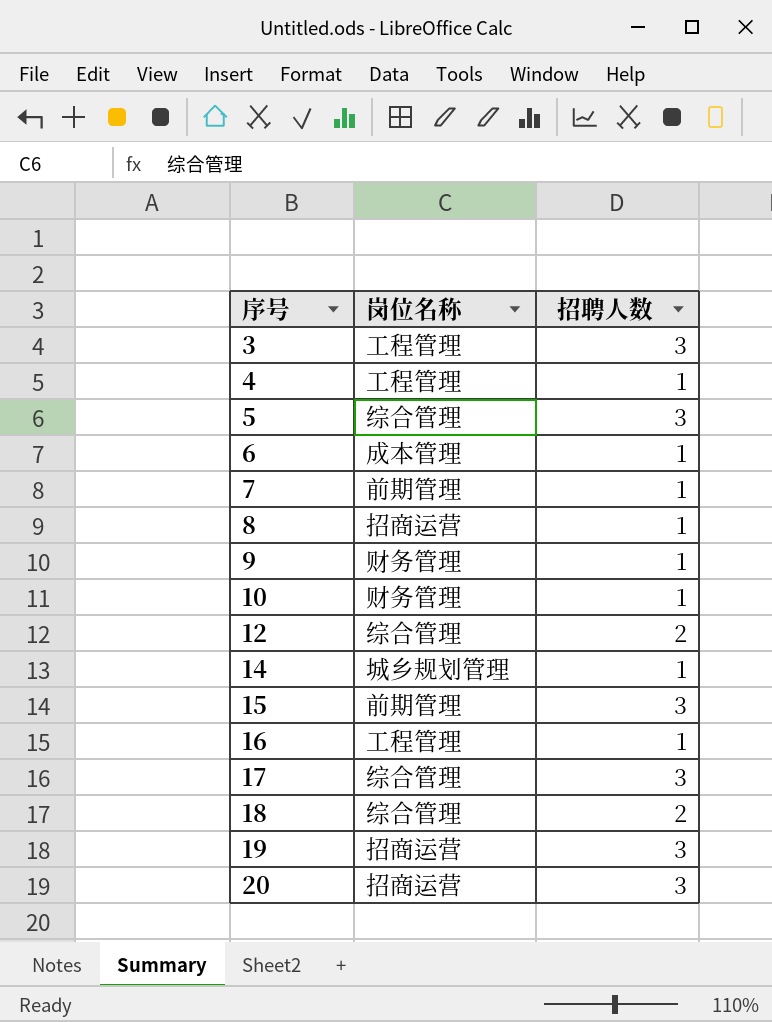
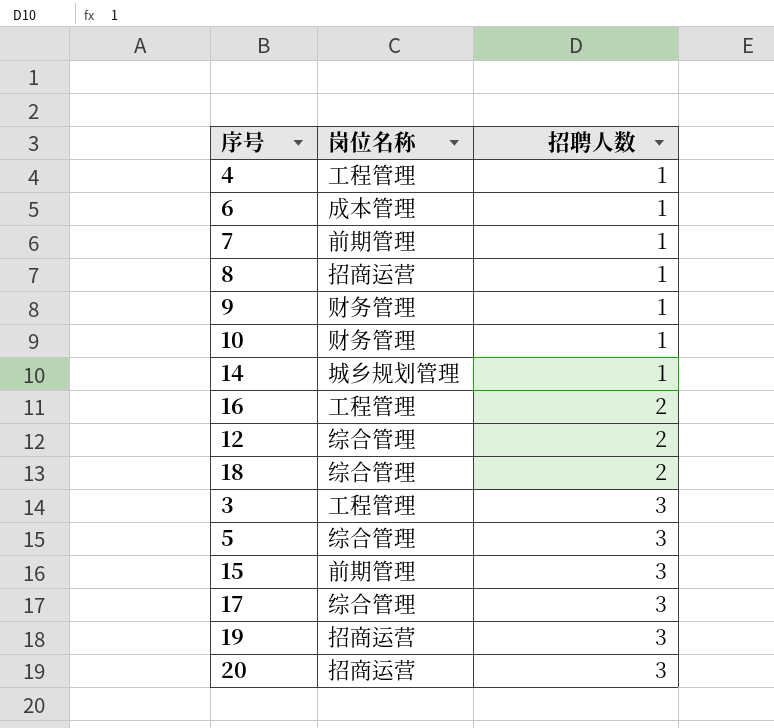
row order: 序号 ascending -> 招聘人数 ascending
16 | 招聘人数: 1 -> 2

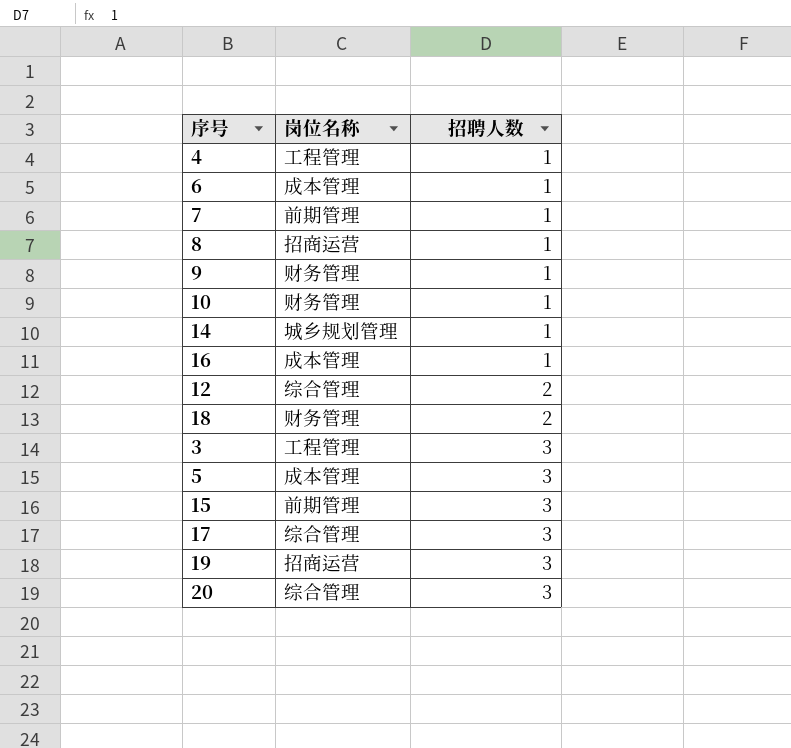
16 | 岗位名称: 工程管理 -> 成本管理
16 | 招聘人数: 2 -> 1
18 | 岗位名称: 综合管理 -> 财务管理
5 | 岗位名称: 综合管理 -> 成本管理
20 | 岗位名称: 招商运营 -> 综合管理

